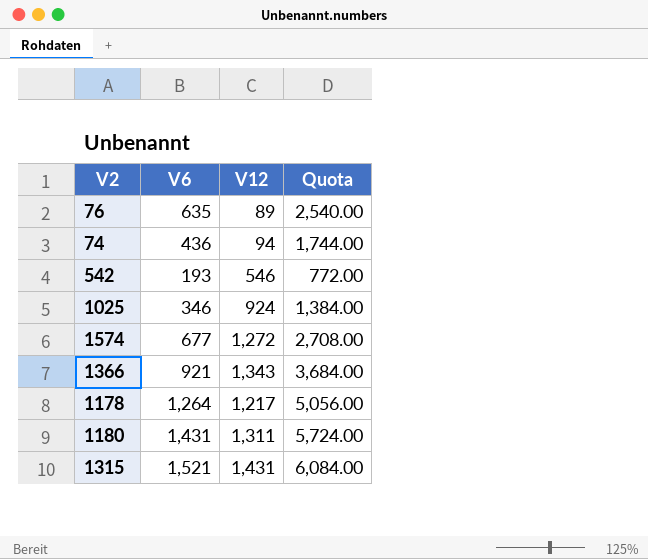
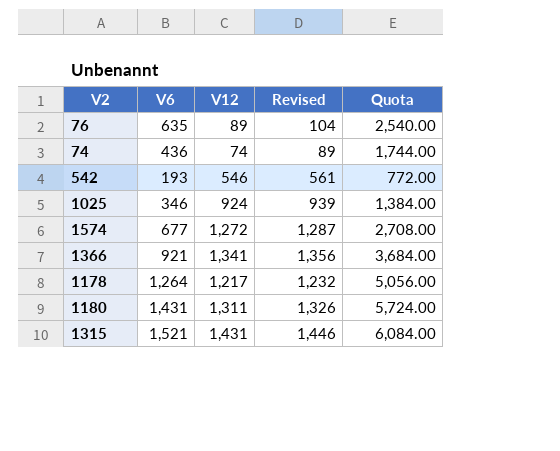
column Revised | formula: none -> [V12] + 15
74 | V12: 94 -> 74
1366 | V12: 1,343 -> 1,341

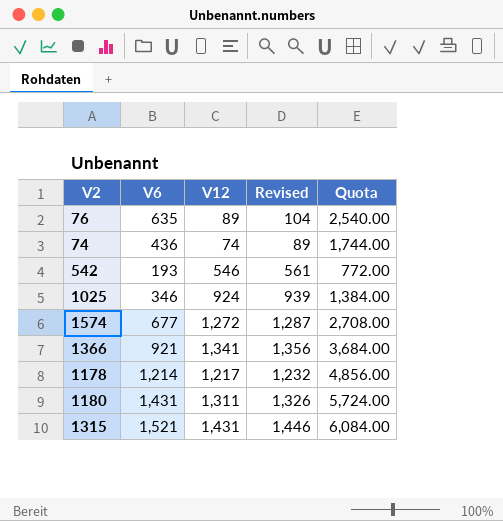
1178 | V6: 1,264 -> 1,214
1178 | Quota: 5,056.00 -> 4,856.00

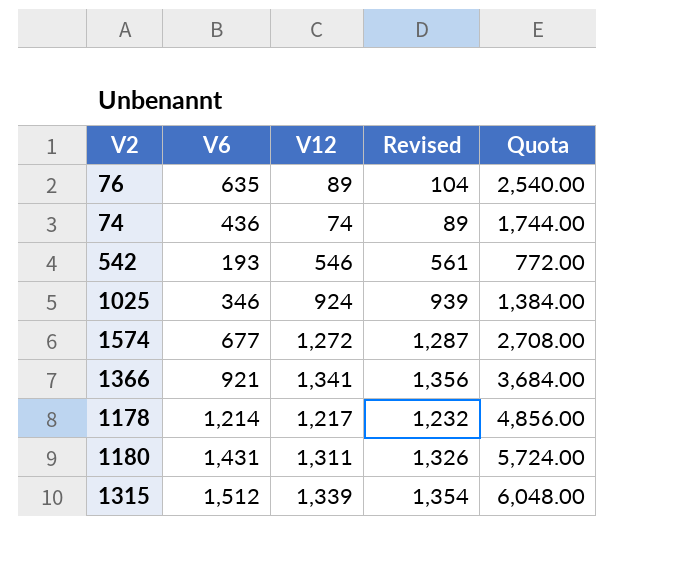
1315 | V6: 1,521 -> 1,512
1315 | V12: 1,431 -> 1,339
1315 | Revised: 1,446 -> 1,354
1315 | Quota: 6,084.00 -> 6,048.00

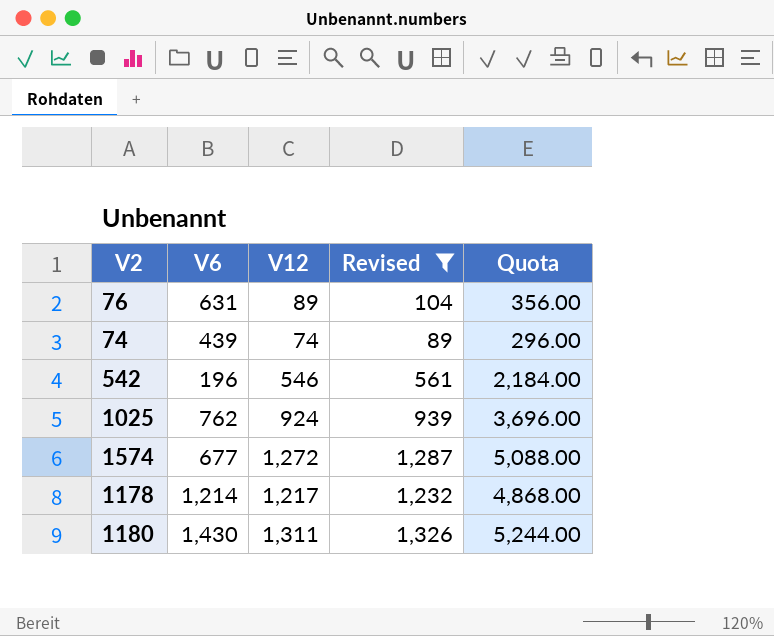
filter: none -> Revised <= 1,326
column Quota | formula: [V6] * 4 -> [V12] * 4
76 | V6: 635 -> 631
74 | V6: 436 -> 439
542 | V6: 193 -> 196
1025 | V6: 346 -> 762
1180 | V6: 1,431 -> 1,430

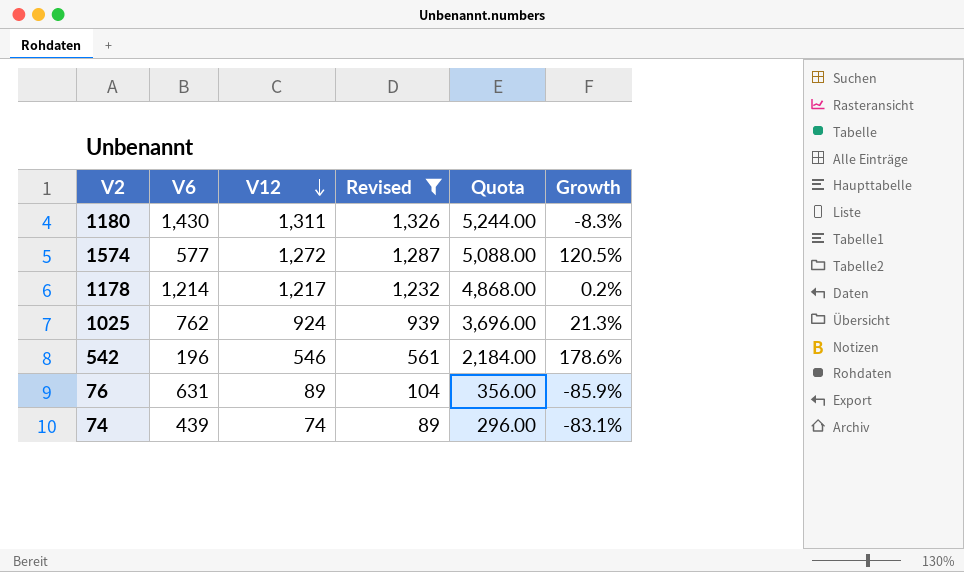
row order: none -> V12 descending
column Growth | formula: none -> ([V12] - [V6]) / [V6]
1574 | V6: 677 -> 577

